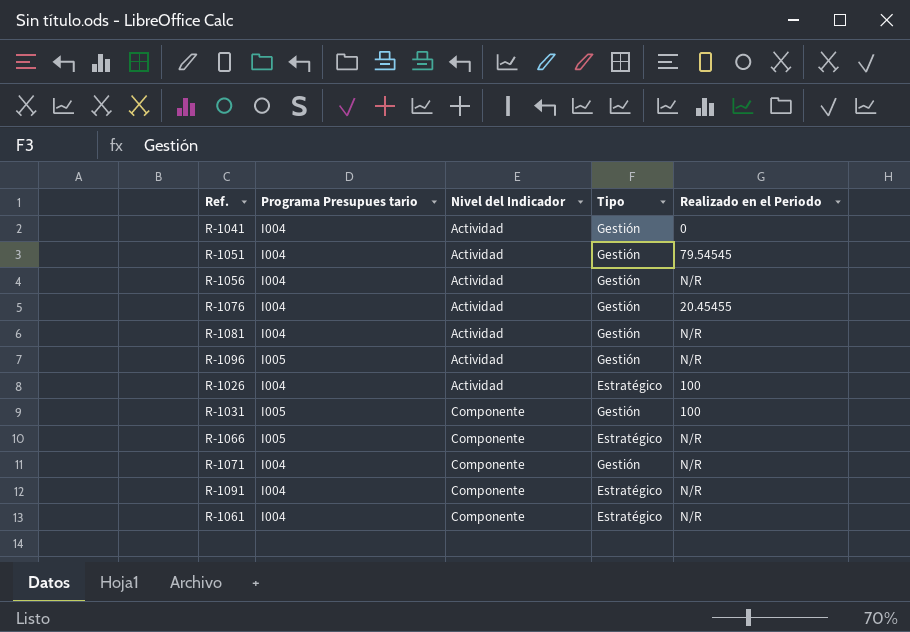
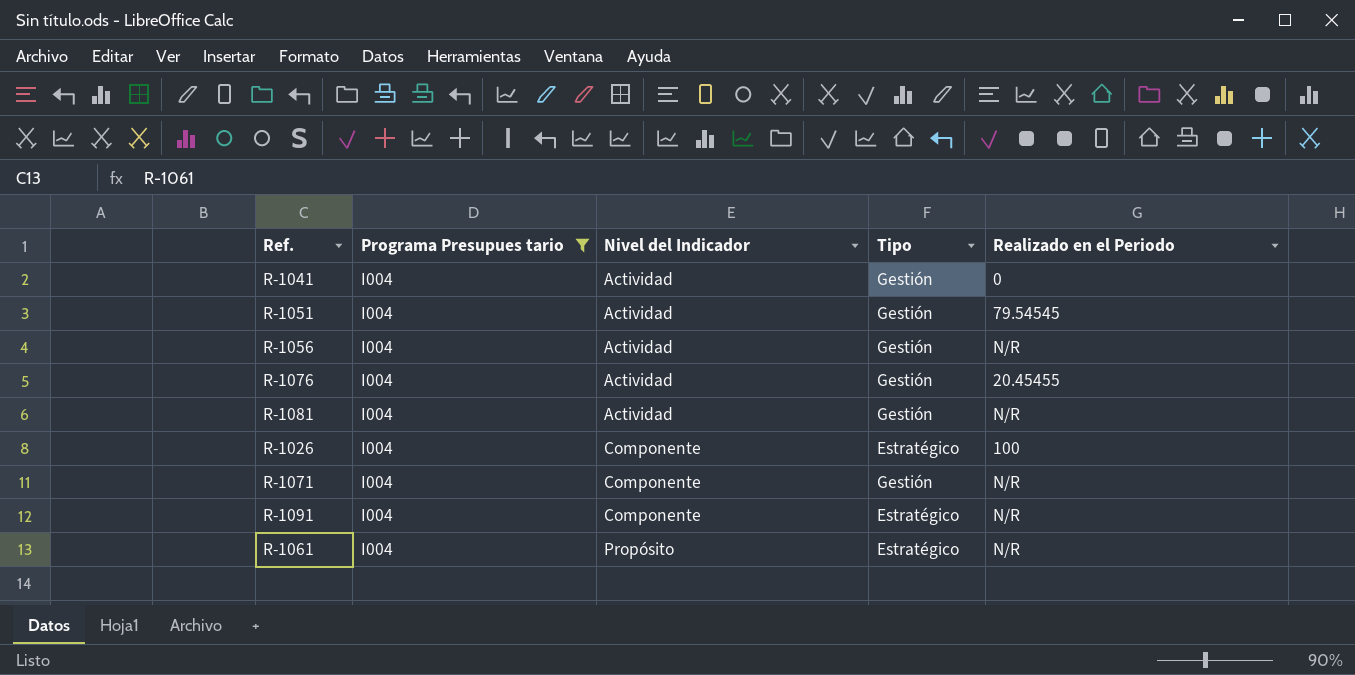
filter: none -> Programa Presupues tario = I004
R-1026 | Nivel del Indicador: Actividad -> Componente
R-1061 | Nivel del Indicador: Componente -> Propósito

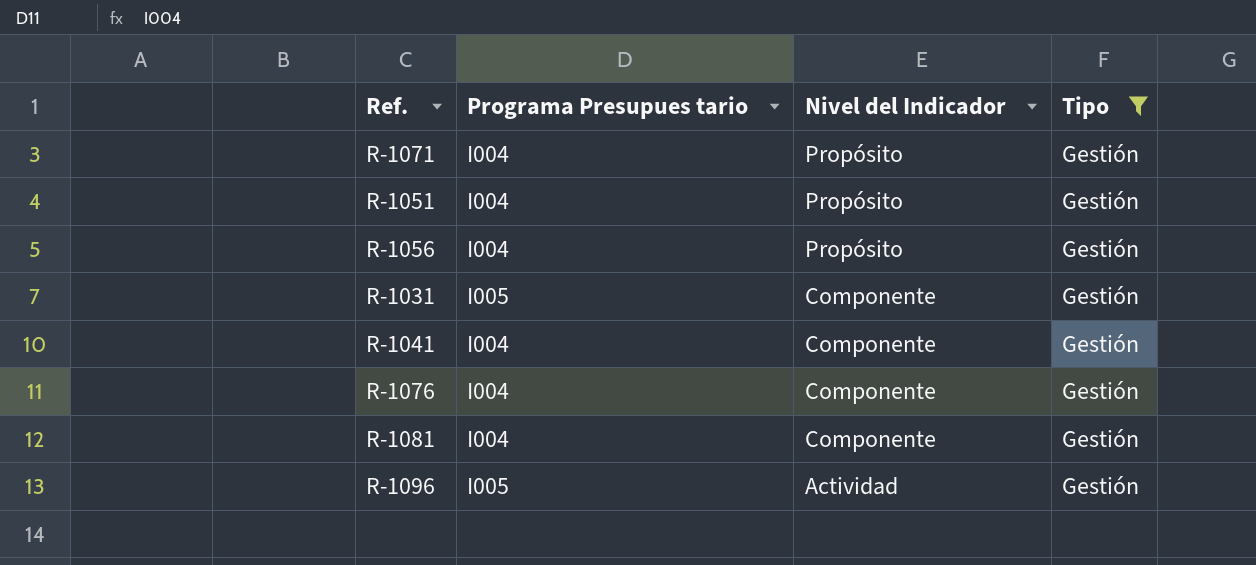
filter: Programa Presupues tario = I004 -> Tipo = Gestión
row order: Nivel del Indicador ascending -> Nivel del Indicador descending
column Realizado en el Periodo | position: 5 -> none
R-1071 | Nivel del Indicador: Componente -> Propósito
R-1051 | Nivel del Indicador: Actividad -> Propósito
R-1056 | Nivel del Indicador: Actividad -> Propósito
R-1041 | Nivel del Indicador: Actividad -> Componente
R-1076 | Nivel del Indicador: Actividad -> Componente
R-1081 | Nivel del Indicador: Actividad -> Componente

